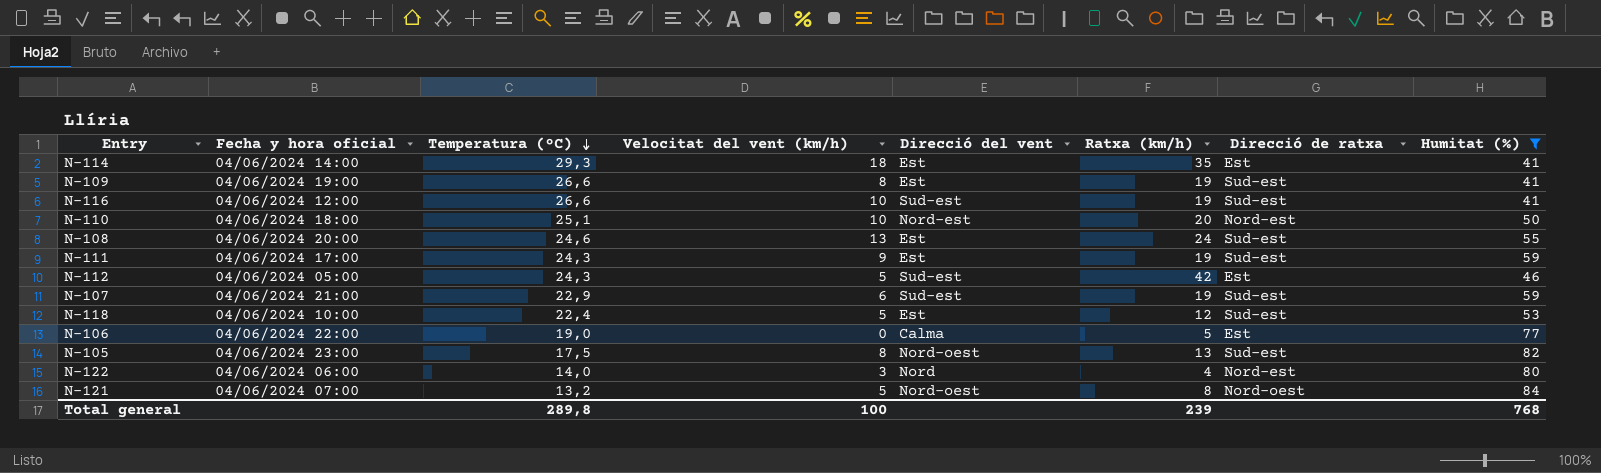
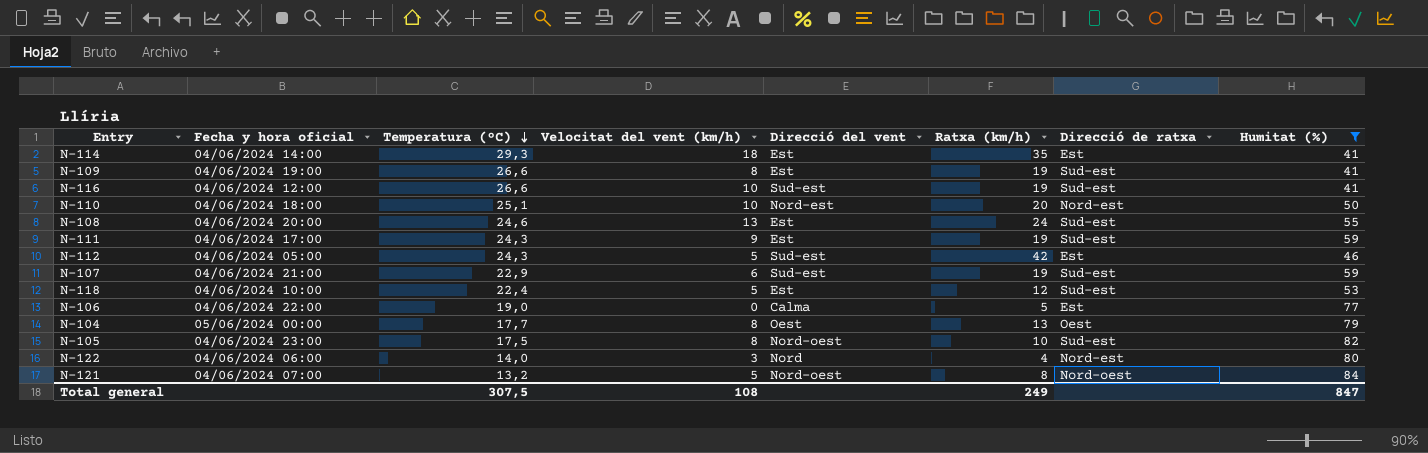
row N-104: none -> 05/06/2024 00:00 | 17,7 | 8 | Oest | 13 | Oest | 79
N-105 | Ratxa (km/h): 13 -> 10
Total general | Temperatura (ºC): 289,8 -> 307,5
Total general | Velocitat del vent (km/h): 100 -> 108
Total general | Ratxa (km/h): 239 -> 249
Total general | Humitat (%): 768 -> 847

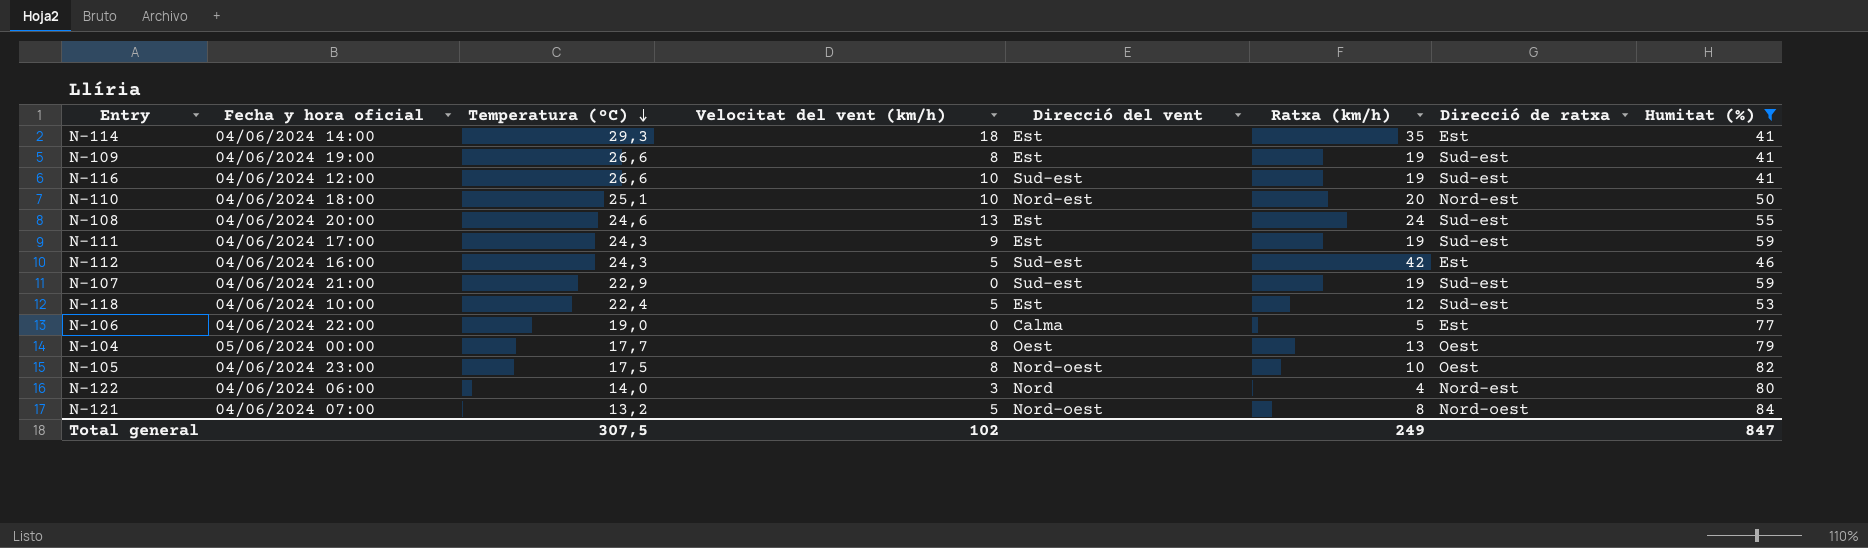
N-112 | Fecha y hora oficial: 04/06/2024 05:00 -> 04/06/2024 16:00
N-107 | Velocitat del vent (km/h): 6 -> 0
N-105 | Direcció de ratxa: Sud-est -> Oest
Total general | Velocitat del vent (km/h): 108 -> 102

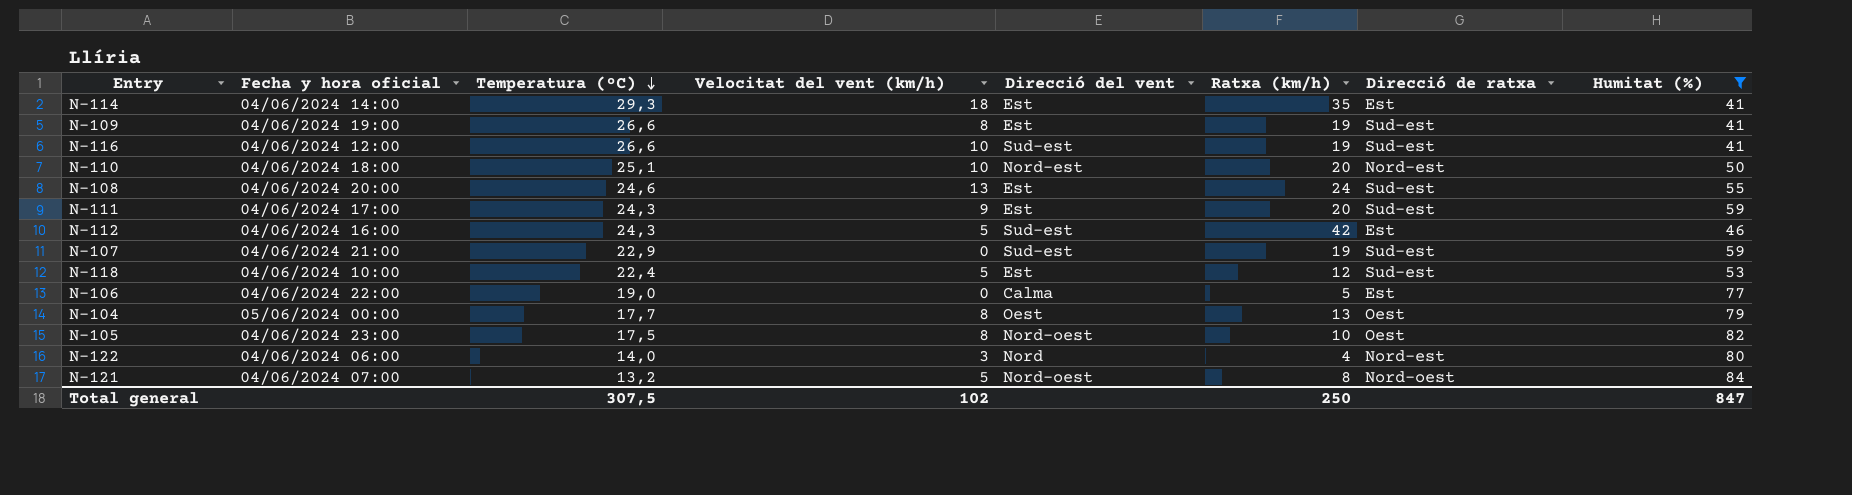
N-111 | Ratxa (km/h): 19 -> 20
Total general | Ratxa (km/h): 249 -> 250

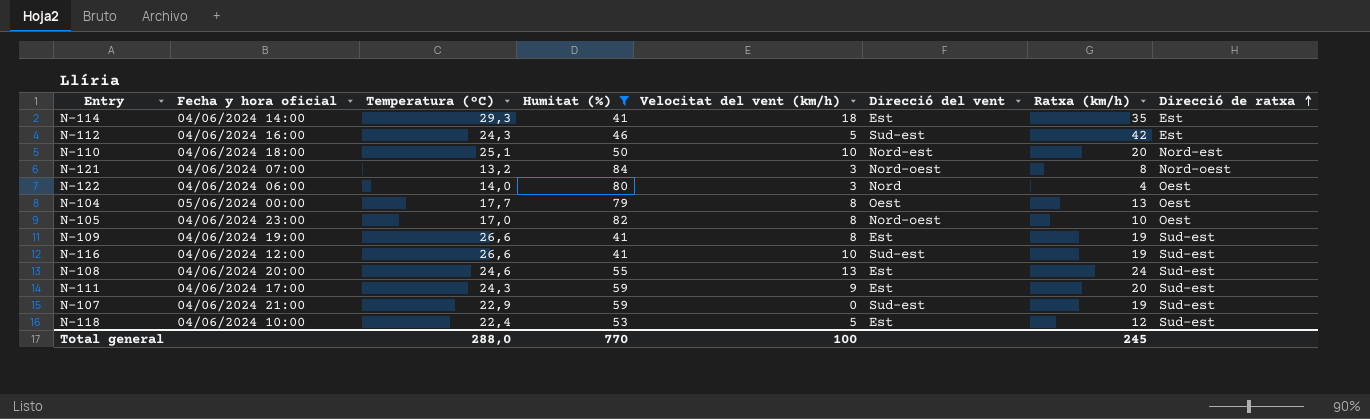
row order: Temperatura (ºC) descending -> Direcció de ratxa ascending
column Humitat (%) | position: 8 -> 4
row N-106: 04/06/2024 22:00 | 19,0 | 0 | Calma | 5 | Est | 77 -> none
N-121 | Velocitat del vent (km/h): 5 -> 3
N-122 | Direcció de ratxa: Nord-est -> Oest
N-105 | Temperatura (ºC): 17,5 -> 17,0
Total general | Temperatura (ºC): 307,5 -> 288,0
Total general | Humitat (%): 847 -> 770
Total general | Velocitat del vent (km/h): 102 -> 100
Total general | Ratxa (km/h): 250 -> 245

